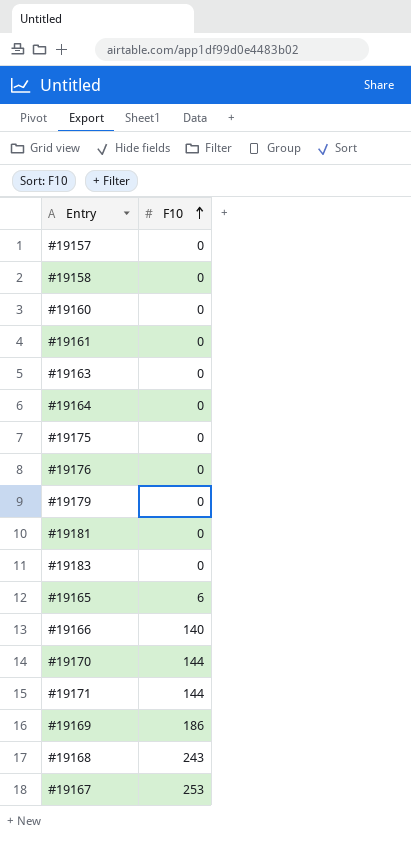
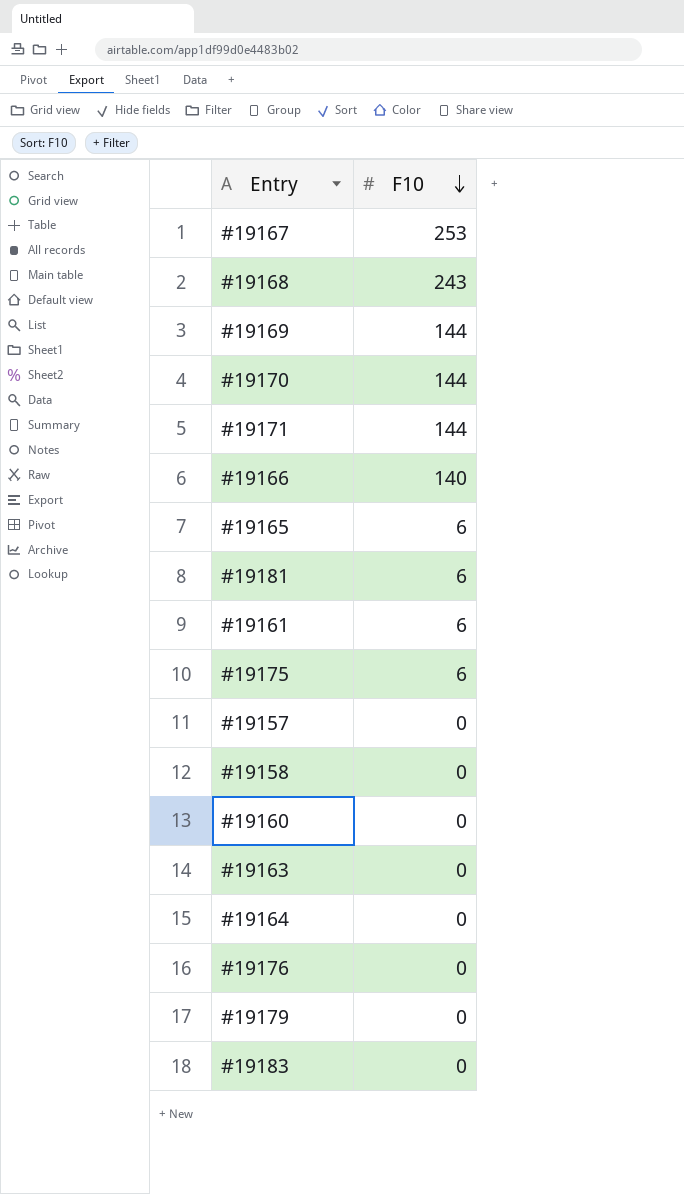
row order: F10 ascending -> F10 descending
#19169 | F10: 186 -> 144
#19181 | F10: 0 -> 6
#19161 | F10: 0 -> 6
#19175 | F10: 0 -> 6

